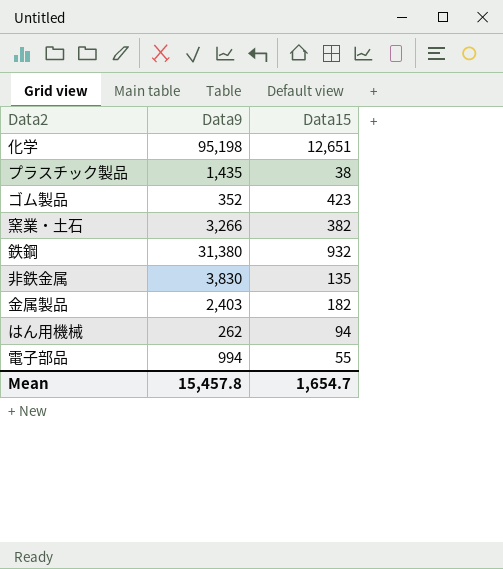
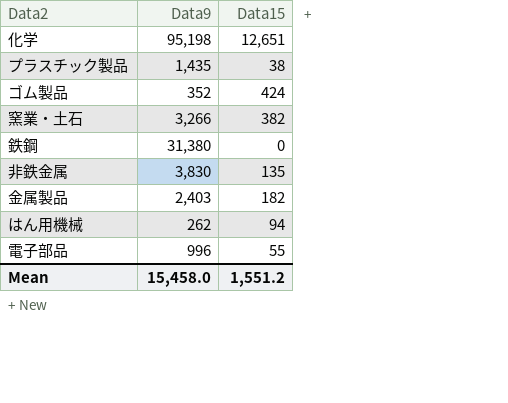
ゴム製品 | Data15: 423 -> 424
鉄鋼 | Data15: 932 -> 0
電子部品 | Data9: 994 -> 996
Mean | Data9: 15,457.8 -> 15,458.0
Mean | Data15: 1,654.7 -> 1,551.2

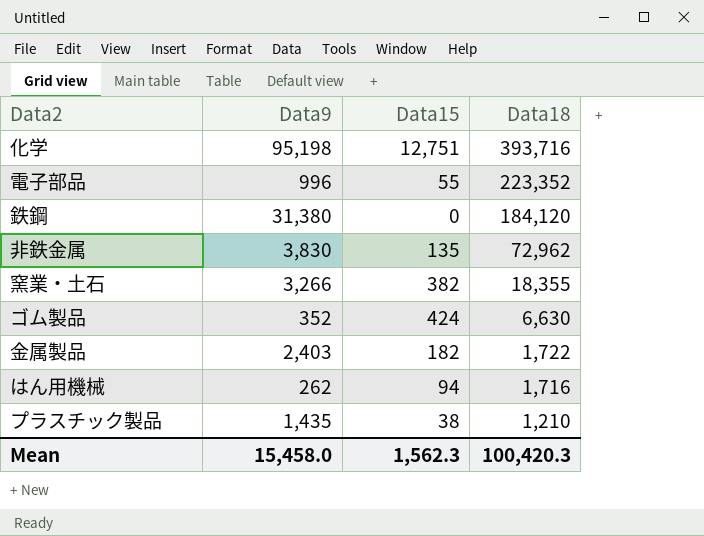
row order: none -> Data18 descending
column Data18 | position: none -> 4
化学 | Data15: 12,651 -> 12,751
Mean | Data15: 1,551.2 -> 1,562.3

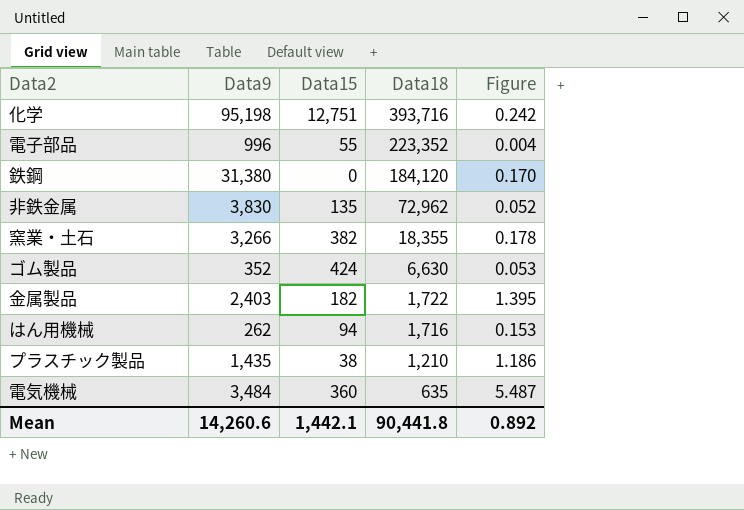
column Figure | formula: none -> [Data9] / [Data18]
row 電気機械: none -> 3,484 | 360 | 635 | 5.487
Mean | Data9: 15,458.0 -> 14,260.6
Mean | Data15: 1,562.3 -> 1,442.1
Mean | Data18: 100,420.3 -> 90,441.8

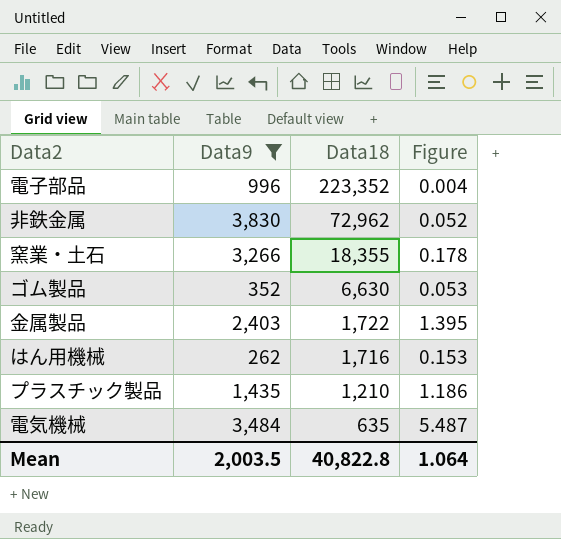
filter: none -> Data9 <= 3,830
column Data15 | position: 3 -> none
Mean | Data9: 14,260.6 -> 2,003.5
Mean | Data18: 90,441.8 -> 40,822.8
Mean | Figure: 0.892 -> 1.064

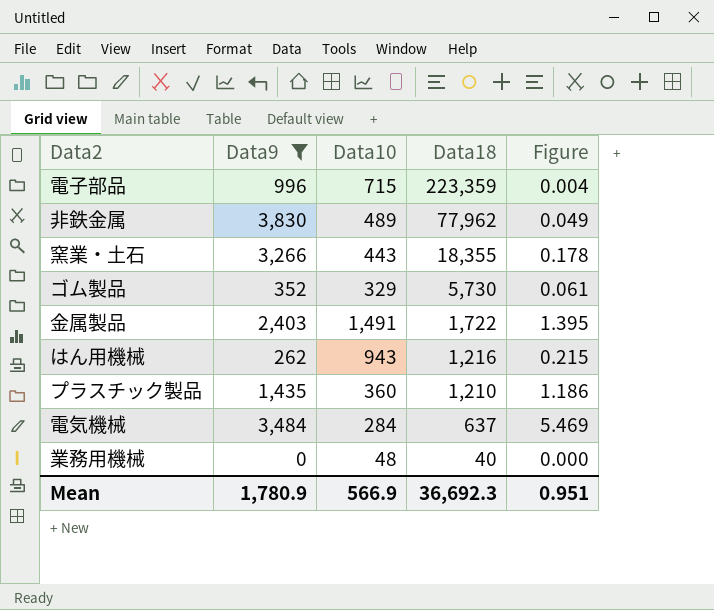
column Data10 | position: none -> 3
電子部品 | Data18: 223,352 -> 223,359
非鉄金属 | Data18: 72,962 -> 77,962
非鉄金属 | Figure: 0.052 -> 0.049
ゴム製品 | Data18: 6,630 -> 5,730
ゴム製品 | Figure: 0.053 -> 0.061
はん用機械 | Data18: 1,716 -> 1,216
はん用機械 | Figure: 0.153 -> 0.215
電気機械 | Data18: 635 -> 637
電気機械 | Figure: 5.487 -> 5.469
row 業務用機械: none -> 0 | 48 | 40 | 0.000
Mean | Data9: 2,003.5 -> 1,780.9
Mean | Data18: 40,822.8 -> 36,692.3
Mean | Figure: 1.064 -> 0.951

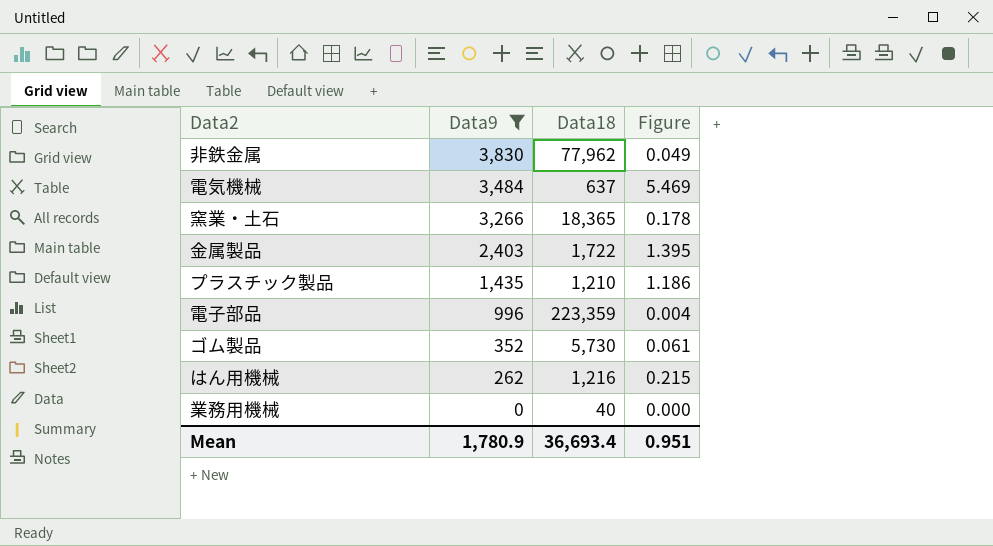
row order: Data18 descending -> Data9 descending
column Data10 | position: 3 -> none
窯業・土石 | Data18: 18,355 -> 18,365
Mean | Data18: 36,692.3 -> 36,693.4

